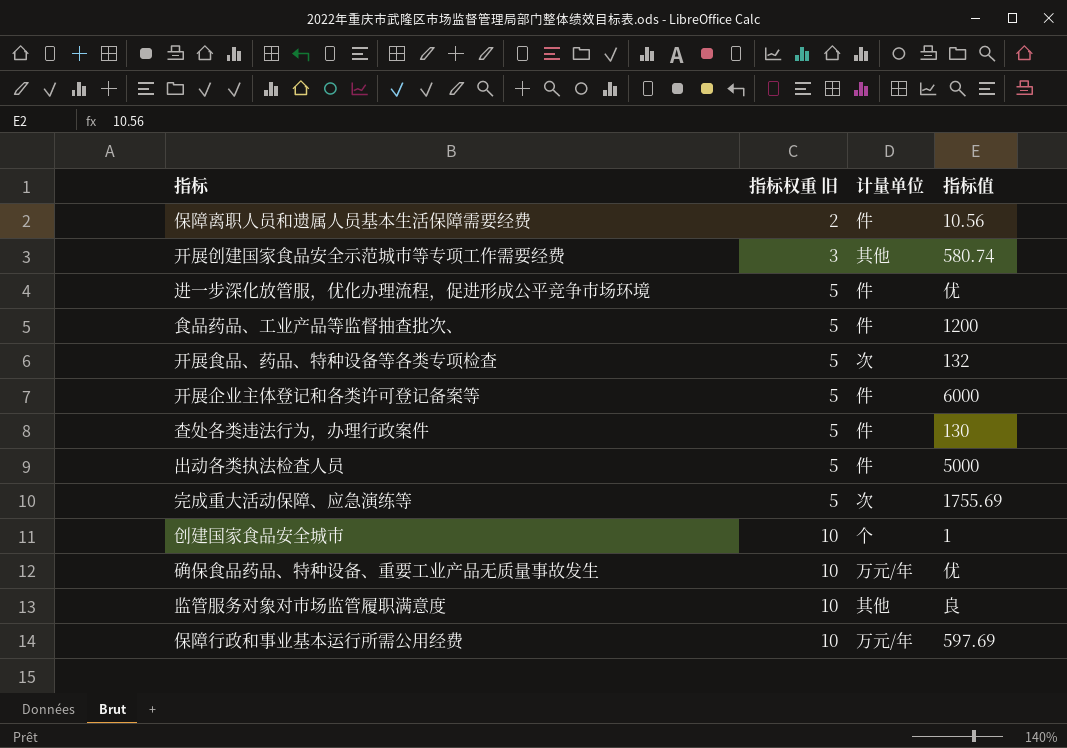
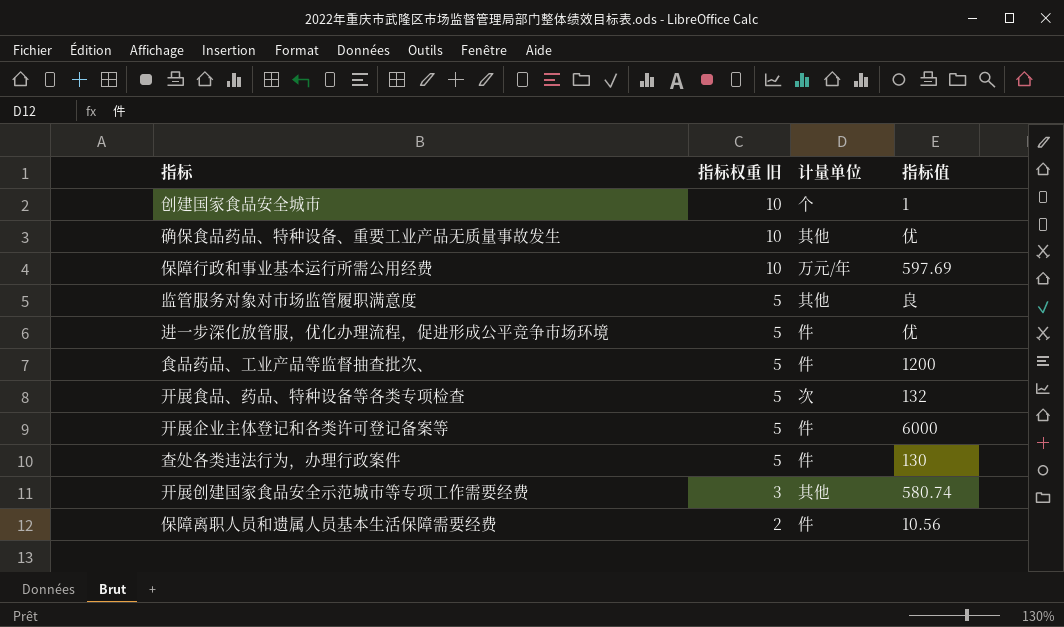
row order: 指标权重 旧 ascending -> 指标权重 旧 descending
row 出动各类执法检查人员: 5 | 件 | 5000 -> none
row 完成重大活动保障、应急演练等: 5 | 次 | 1755.69 -> none
确保食品药品、特种设备、重要工业产品无质量事故发生 | 计量单位: 万元/年 -> 其他
监管服务对象对市场监管履职满意度 | 指标权重 旧: 10 -> 5

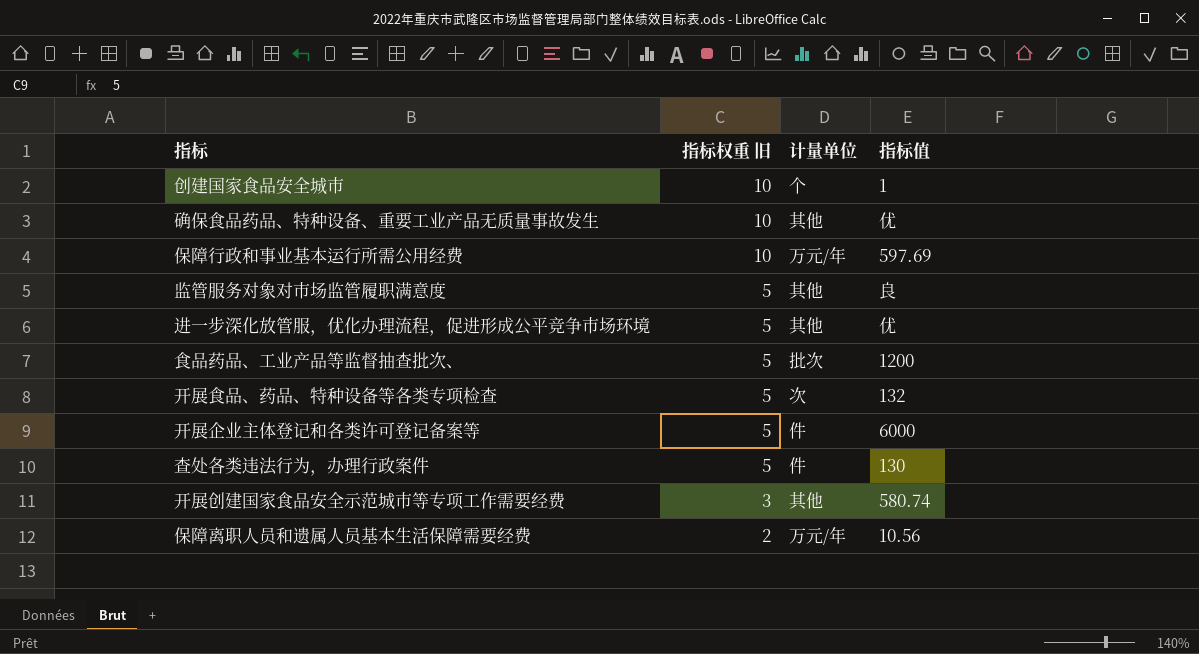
进一步深化放管服，优化办理流程，促进形成公平竞争市场环境 | 计量单位: 件 -> 其他
食品药品、工业产品等监督抽查批次、 | 计量单位: 件 -> 批次
保障离职人员和遗属人员基本生活保障需要经费 | 计量单位: 件 -> 万元/年

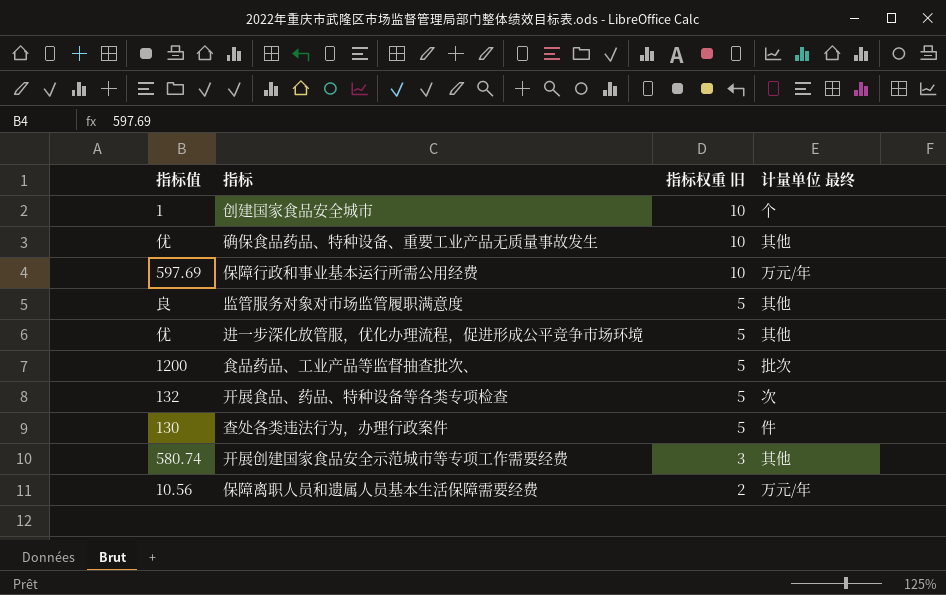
column 指标值 | position: 4 -> 1
column name: 计量单位 -> 计量单位 最终
row 开展企业主体登记和各类许可登记备案等: 5 | 件 | 6000 -> none

